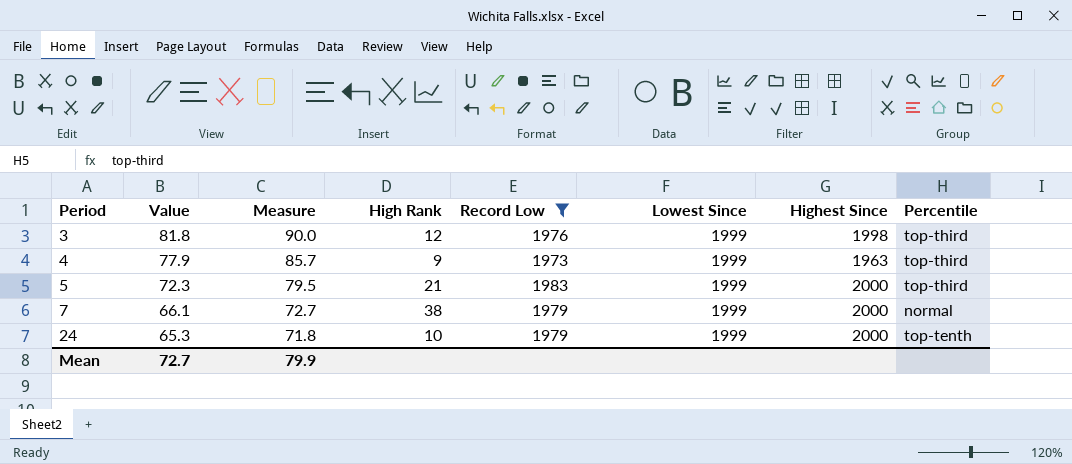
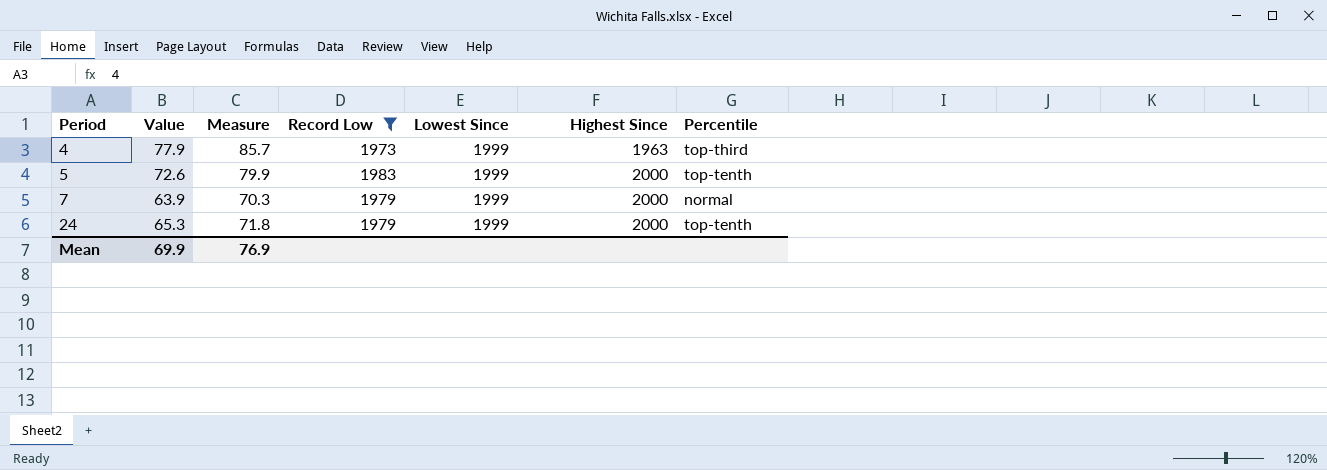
column High Rank | position: 4 -> none
row 3: 81.8 | 90.0 | 12 | 1976 | 1999 | 1998 | top-third -> none
5 | Value: 72.3 -> 72.6
5 | Measure: 79.5 -> 79.9
5 | Percentile: top-third -> top-tenth
7 | Value: 66.1 -> 63.9
7 | Measure: 72.7 -> 70.3
Mean | Value: 72.7 -> 69.9
Mean | Measure: 79.9 -> 76.9

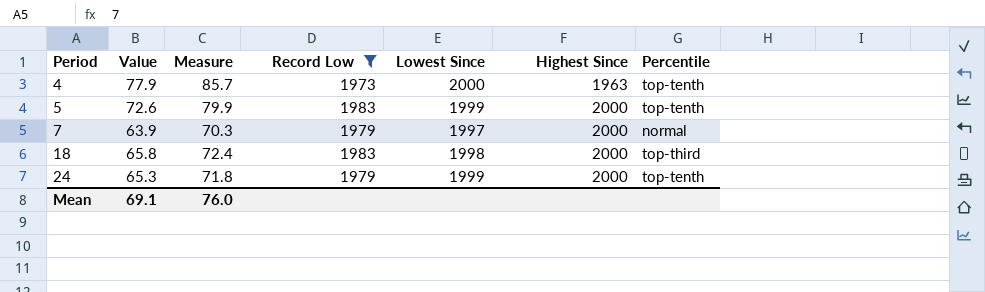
4 | Lowest Since: 1999 -> 2000
4 | Percentile: top-third -> top-tenth
7 | Lowest Since: 1999 -> 1997
row 18: none -> 65.8 | 72.4 | 1983 | 1998 | 2000 | top-third
Mean | Value: 69.9 -> 69.1
Mean | Measure: 76.9 -> 76.0

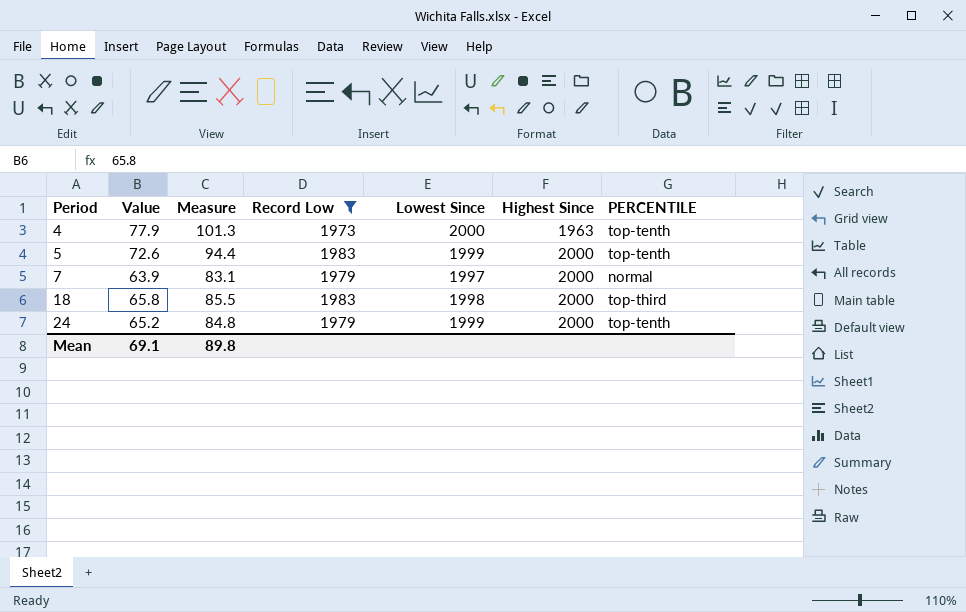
column Measure | formula: [Value] * 1.1 -> [Value] * 1.3
column name: Percentile -> PERCENTILE
24 | Value: 65.3 -> 65.2
Mean | Measure: 76.0 -> 89.8

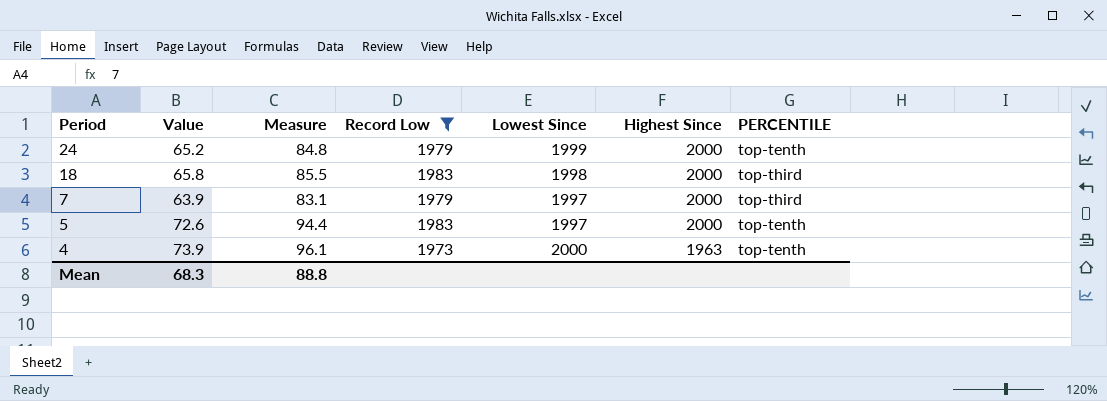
row order: Period ascending -> Period descending
7 | PERCENTILE: normal -> top-third
5 | Lowest Since: 1999 -> 1997
4 | Value: 77.9 -> 73.9
4 | Measure: 101.3 -> 96.1
Mean | Value: 69.1 -> 68.3
Mean | Measure: 89.8 -> 88.8

